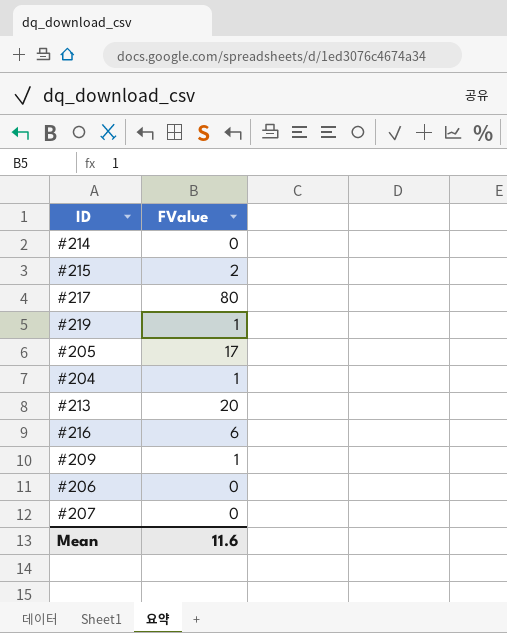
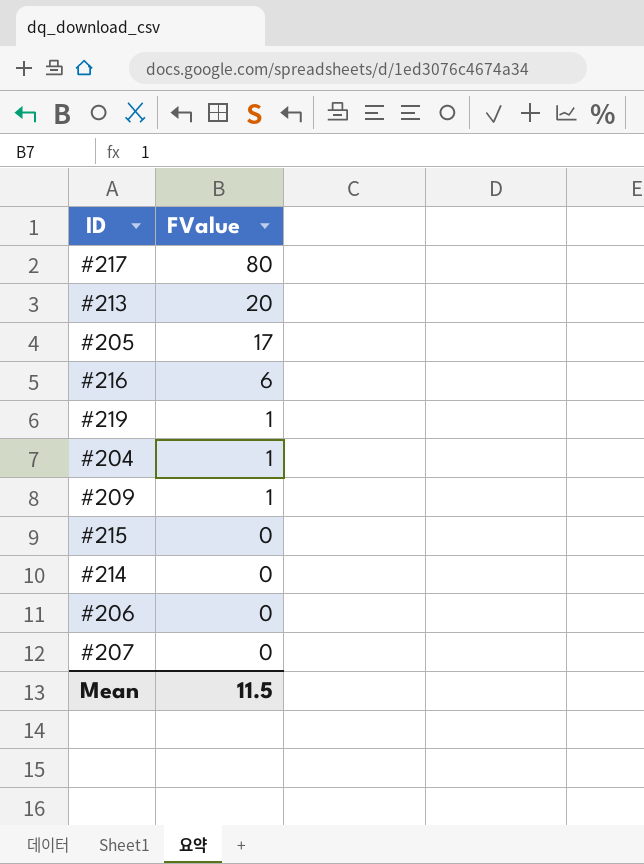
row order: none -> FValue descending
#215 | FValue: 2 -> 0
Mean | FValue: 11.6 -> 11.5

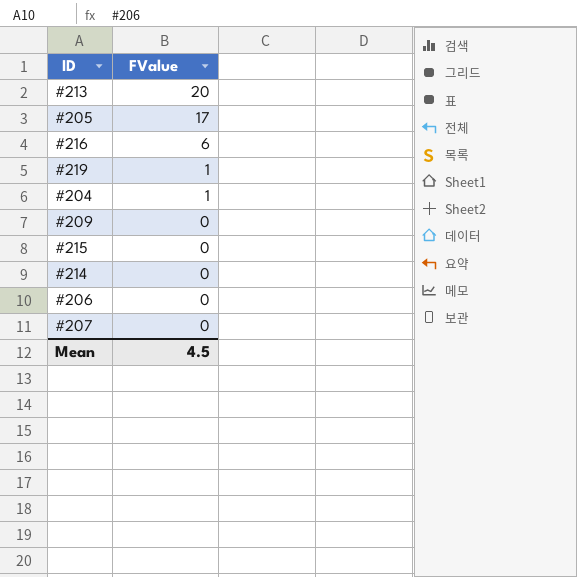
row #217: 80 -> none
#209 | FValue: 1 -> 0
Mean | FValue: 11.5 -> 4.5

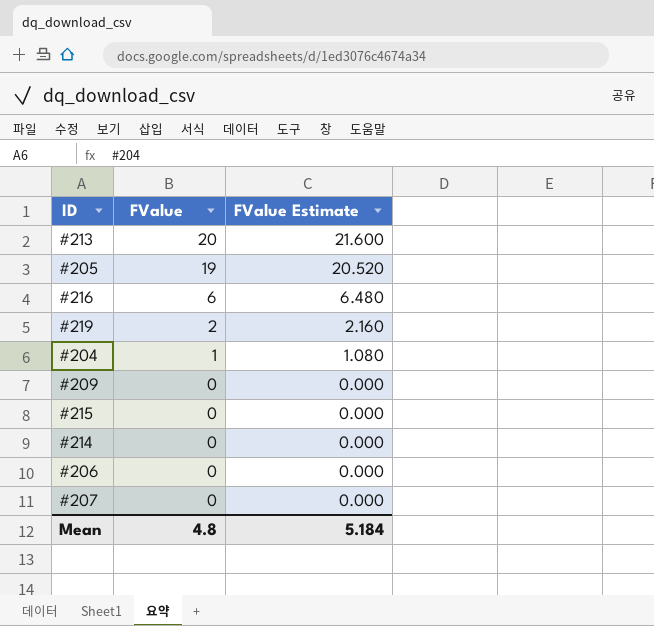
column FValue Estimate | formula: none -> [FValue] * 1.08
#205 | FValue: 17 -> 19
#219 | FValue: 1 -> 2
Mean | FValue: 4.5 -> 4.8

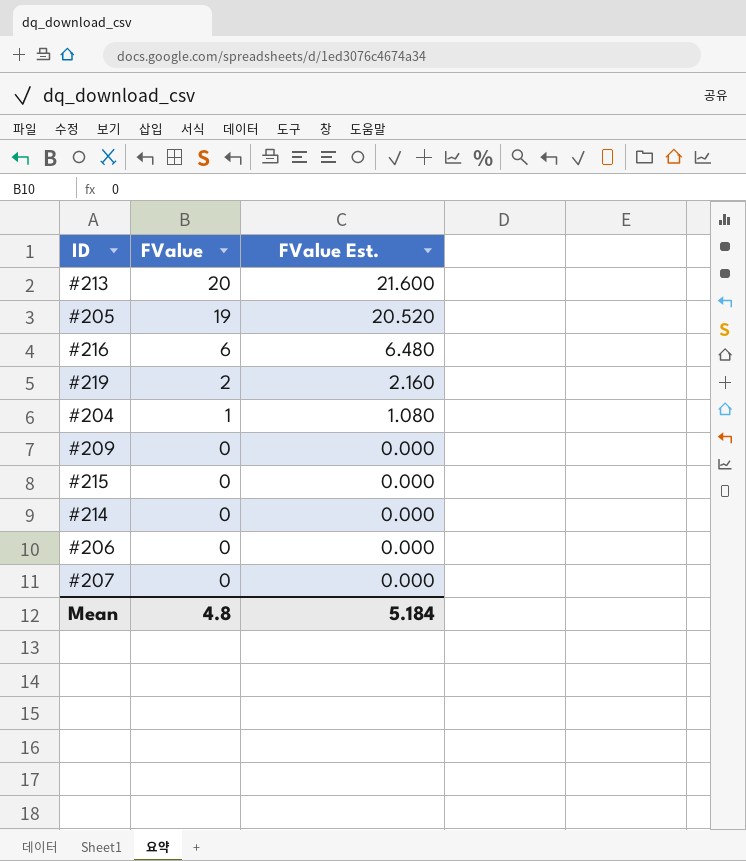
column name: FValue Estimate -> FValue Est.

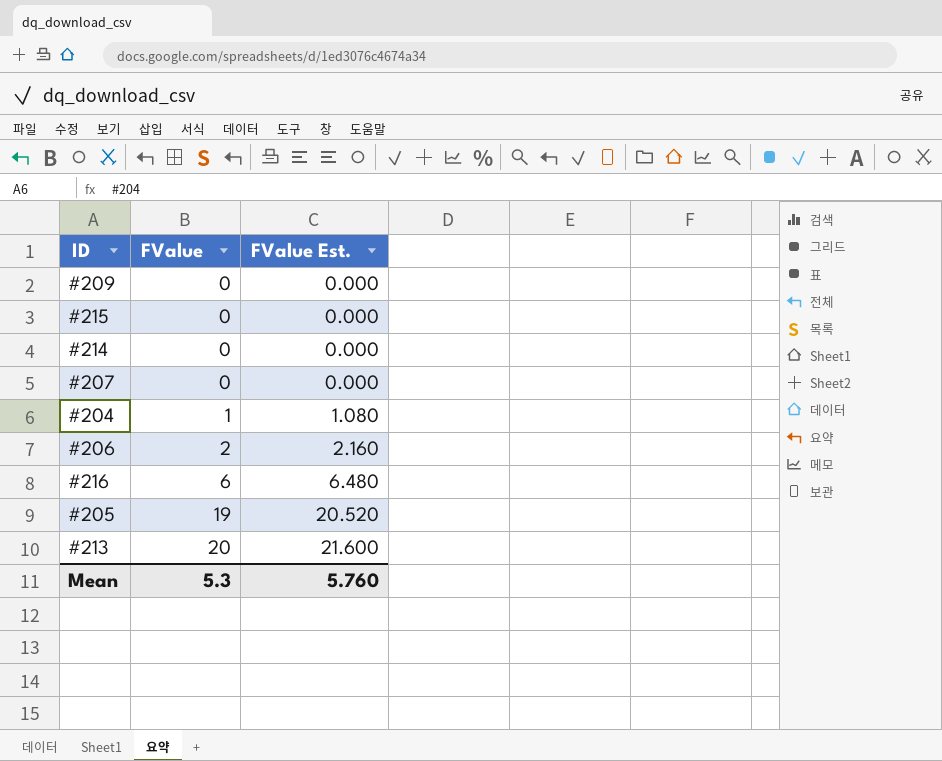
row order: FValue descending -> FValue ascending
row #219: 2 | 2.160 -> none
#206 | FValue: 0 -> 2
#206 | FValue Est.: 0.000 -> 2.160
Mean | FValue: 4.8 -> 5.3
Mean | FValue Est.: 5.184 -> 5.760

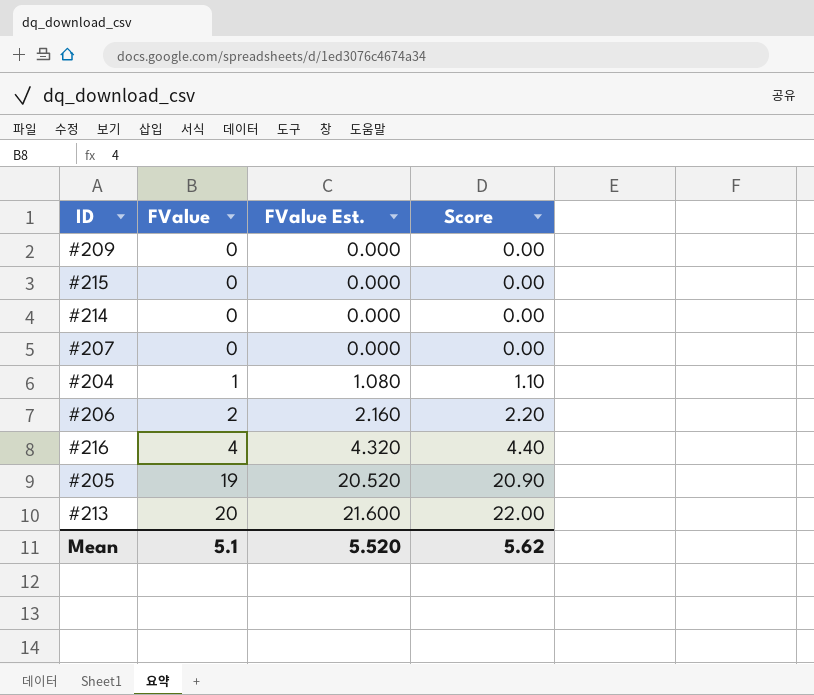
column Score | formula: none -> [FValue] * 1.1
#216 | FValue: 6 -> 4
#216 | FValue Est.: 6.480 -> 4.320
Mean | FValue: 5.3 -> 5.1
Mean | FValue Est.: 5.760 -> 5.520

